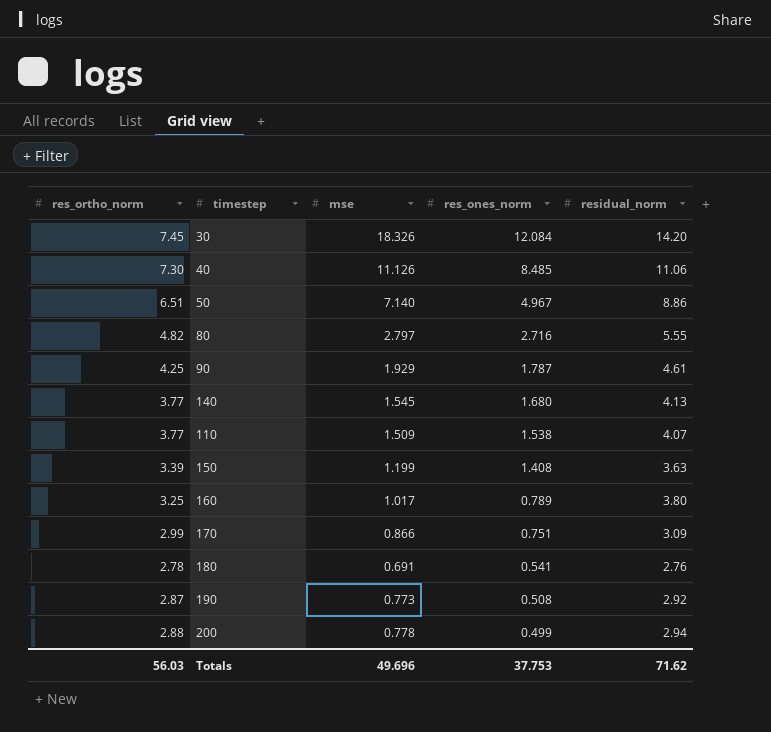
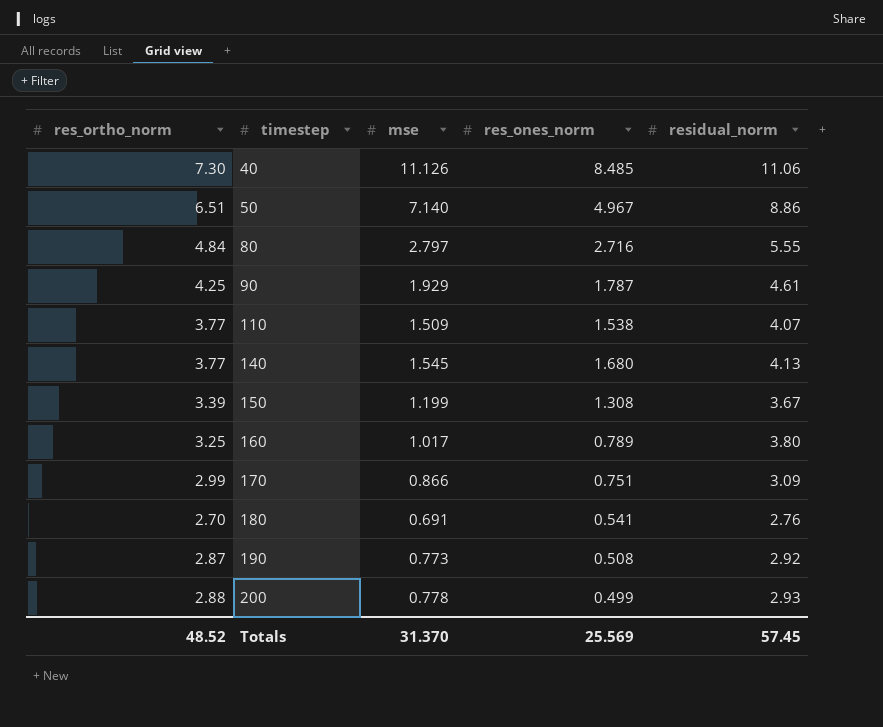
row order: res_ones_norm descending -> timestep ascending
row 30: 7.45 | 18.326 | 12.084 | 14.20 -> none
80 | res_ortho_norm: 4.82 -> 4.84
150 | res_ones_norm: 1.408 -> 1.308
150 | residual_norm: 3.63 -> 3.67
180 | res_ortho_norm: 2.78 -> 2.70
200 | residual_norm: 2.94 -> 2.93
Totals | res_ortho_norm: 56.03 -> 48.52
Totals | mse: 49.696 -> 31.370
Totals | res_ones_norm: 37.753 -> 25.569
Totals | residual_norm: 71.62 -> 57.45

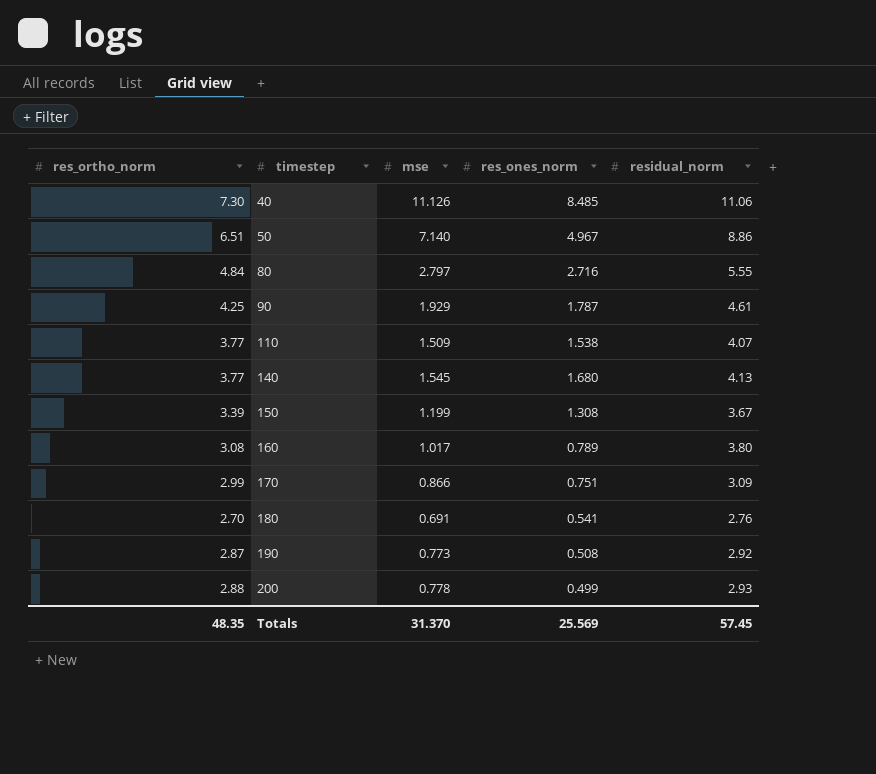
160 | res_ortho_norm: 3.25 -> 3.08
Totals | res_ortho_norm: 48.52 -> 48.35

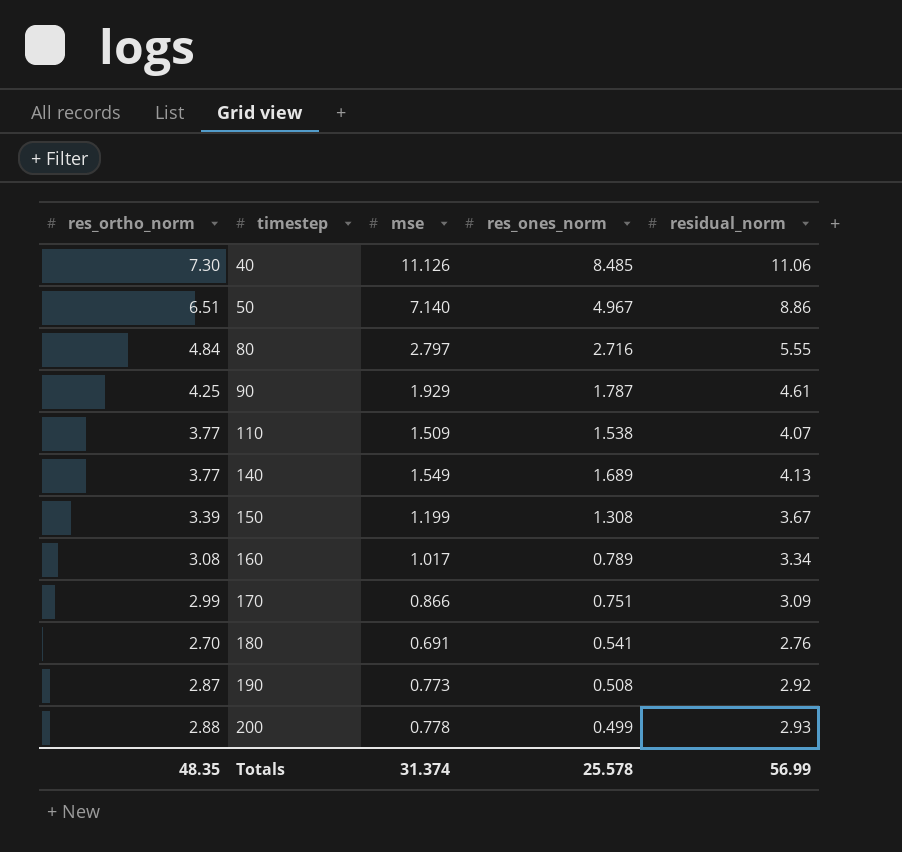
140 | mse: 1.545 -> 1.549
140 | res_ones_norm: 1.680 -> 1.689
160 | residual_norm: 3.80 -> 3.34
Totals | mse: 31.370 -> 31.374
Totals | res_ones_norm: 25.569 -> 25.578
Totals | residual_norm: 57.45 -> 56.99

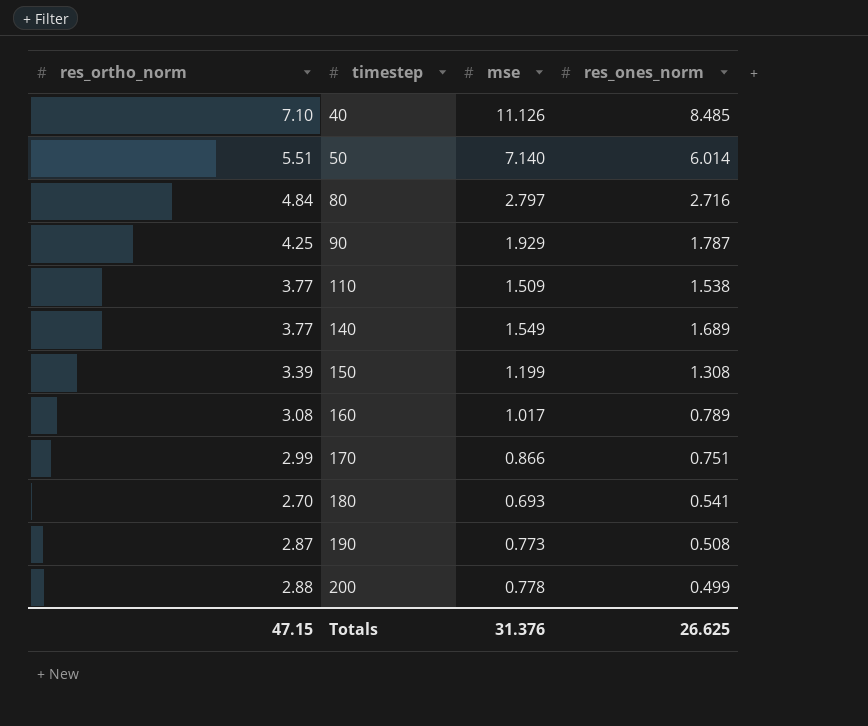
column residual_norm | position: 5 -> none
40 | res_ortho_norm: 7.30 -> 7.10
50 | res_ortho_norm: 6.51 -> 5.51
50 | res_ones_norm: 4.967 -> 6.014
180 | mse: 0.691 -> 0.693
Totals | res_ortho_norm: 48.35 -> 47.15
Totals | mse: 31.374 -> 31.376
Totals | res_ones_norm: 25.578 -> 26.625

